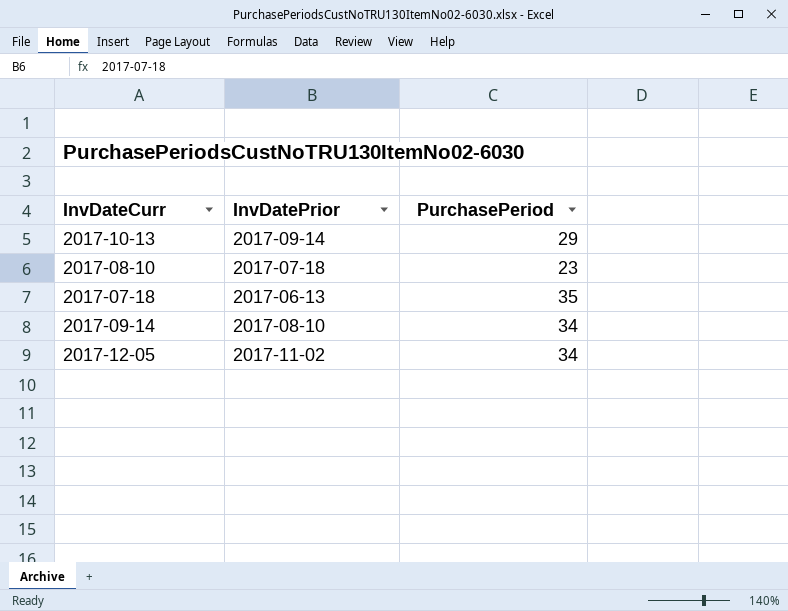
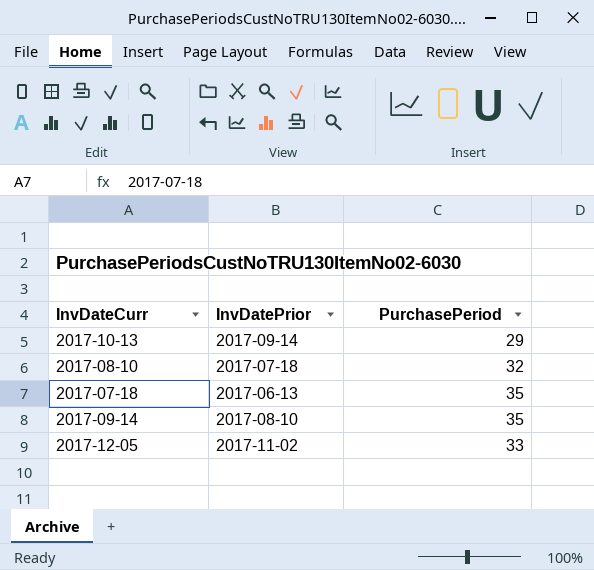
2017-08-10 | PurchasePeriod: 23 -> 32
2017-09-14 | PurchasePeriod: 34 -> 35
2017-12-05 | PurchasePeriod: 34 -> 33

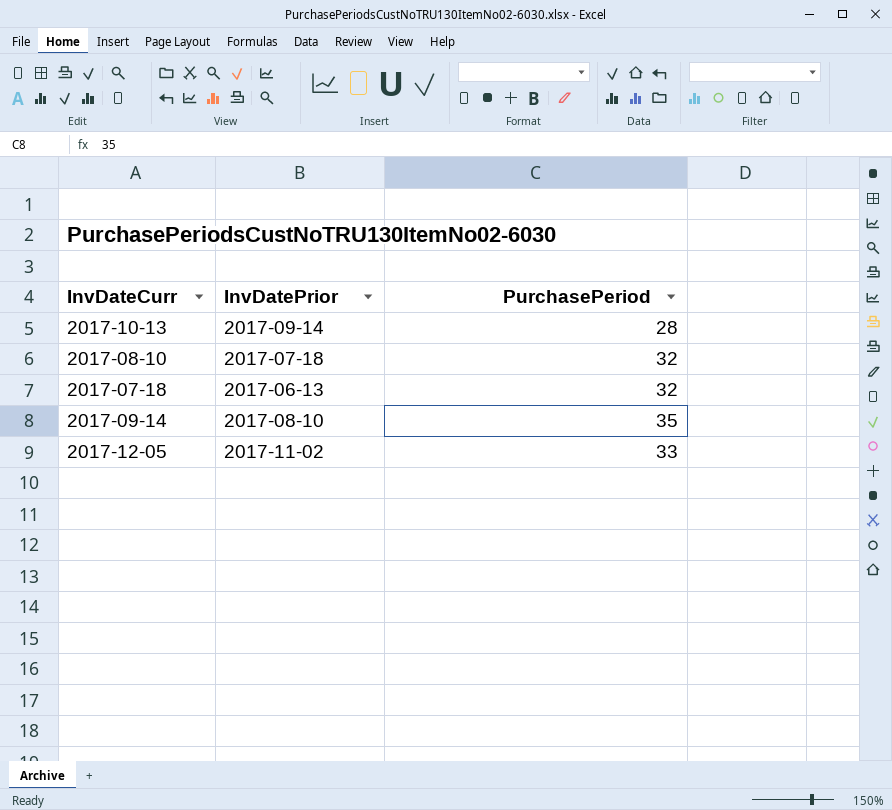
2017-10-13 | PurchasePeriod: 29 -> 28
2017-07-18 | PurchasePeriod: 35 -> 32

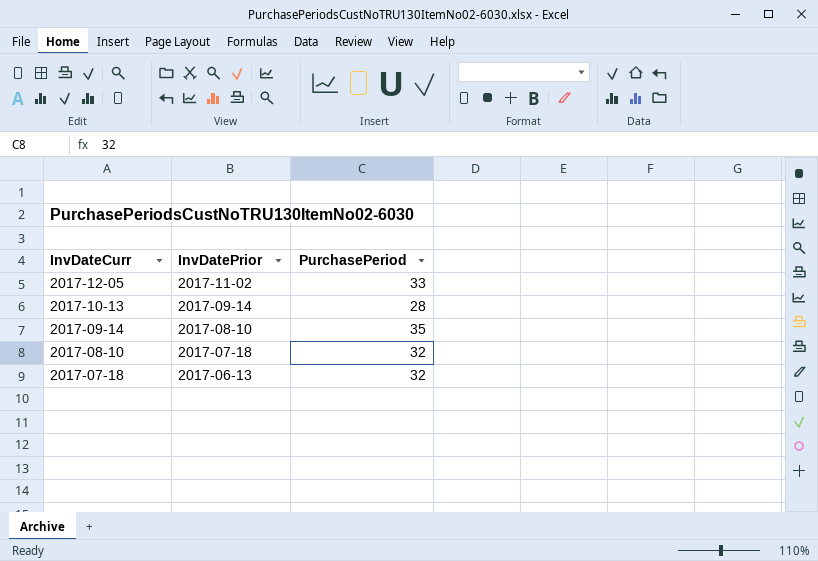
row order: none -> InvDateCurr descending

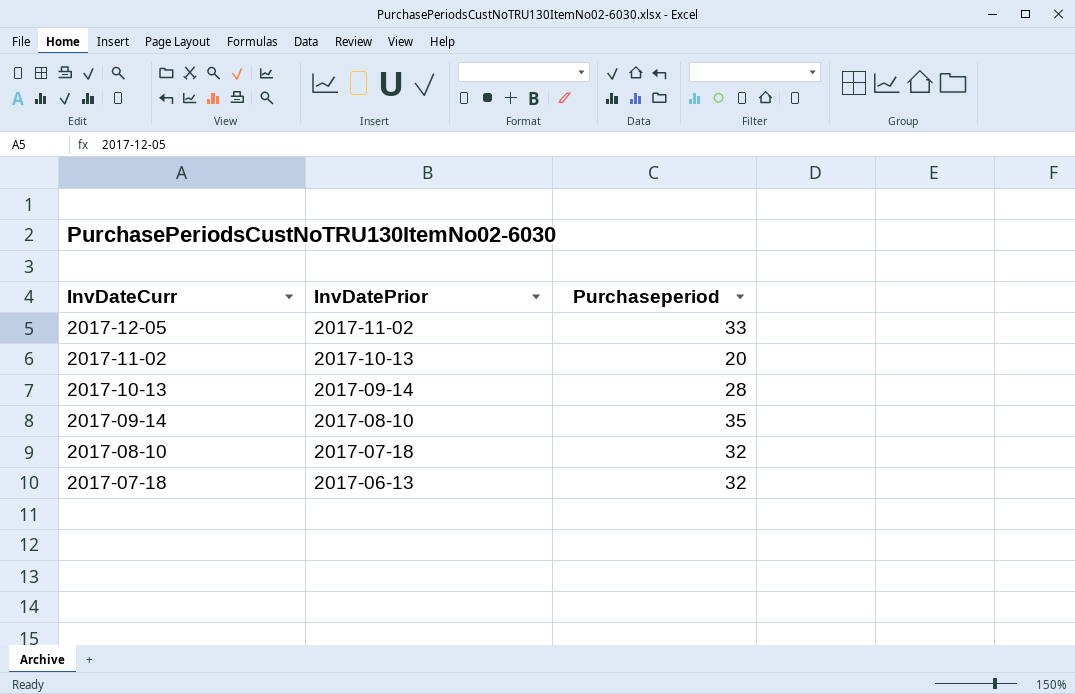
column name: PurchasePeriod -> Purchaseperiod
row 2017-11-02: none -> 2017-10-13 | 20

